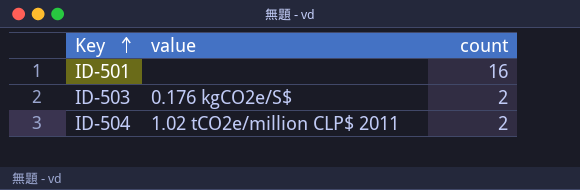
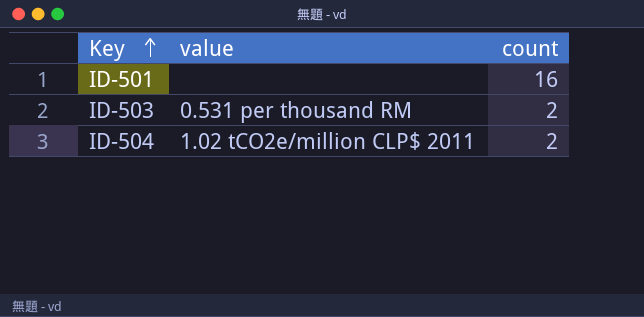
ID-503 | value: 0.176 kgCO2e/S$ -> 0.531 per thousand RM

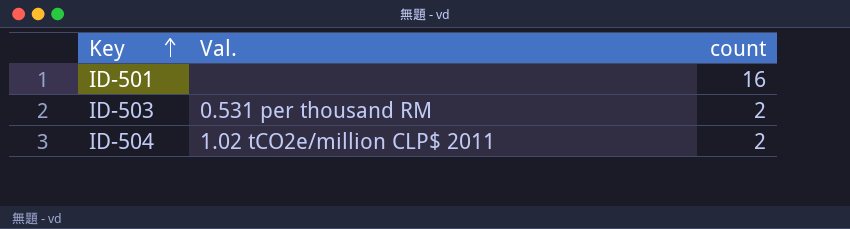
column name: value -> Val.

